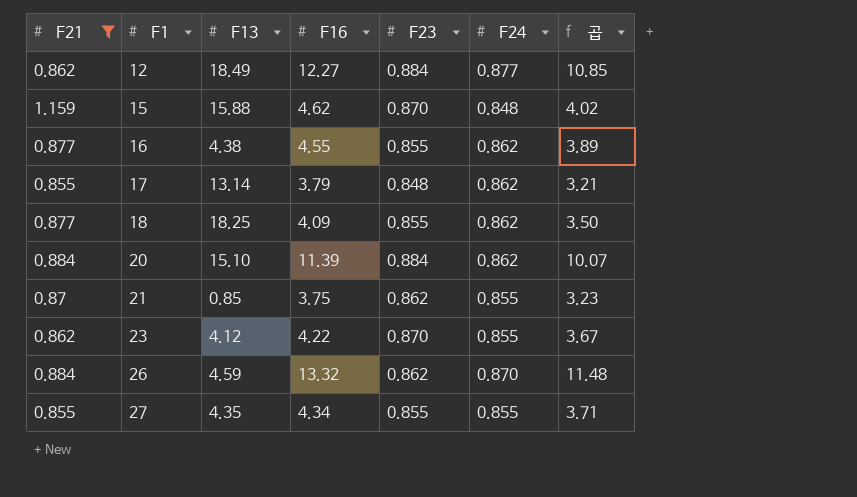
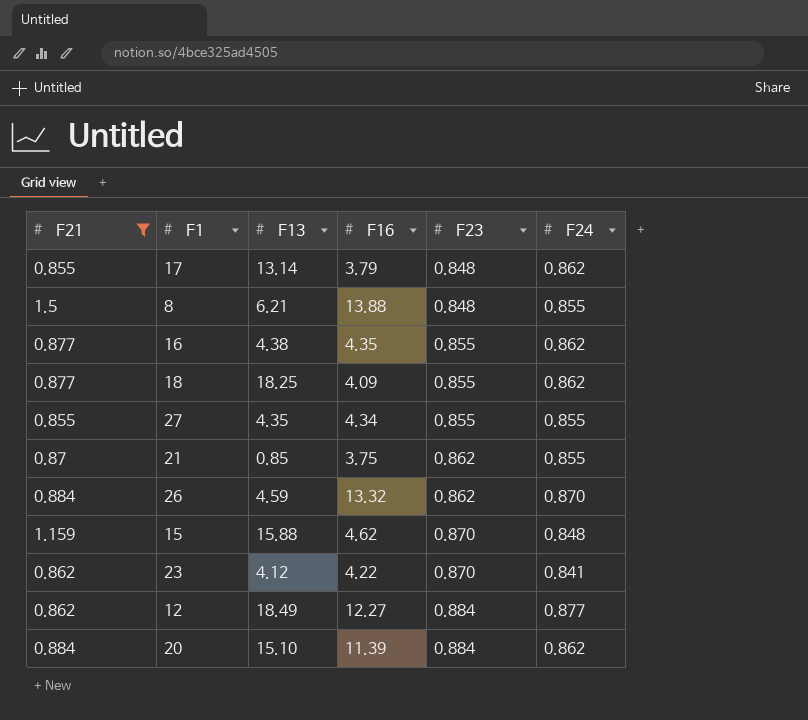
row order: F1 ascending -> F23 ascending
column 곱 | formula: [F16] * [F23] -> none
row 8: none -> 1.5 | 6.21 | 13.88 | 0.848 | 0.855
16 | F16: 4.55 -> 4.35
23 | F24: 0.855 -> 0.841

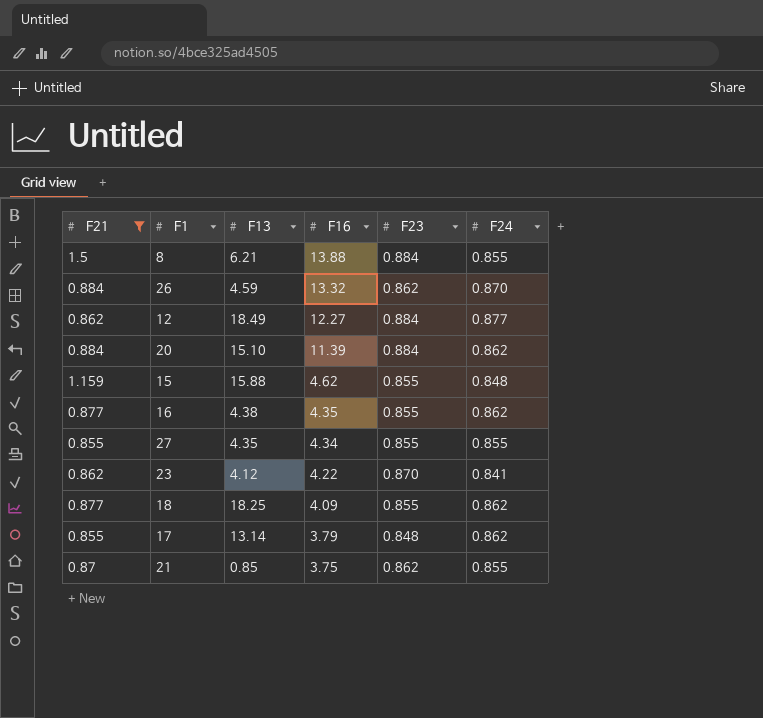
row order: F23 ascending -> F16 descending
8 | F23: 0.848 -> 0.884
15 | F23: 0.870 -> 0.855

